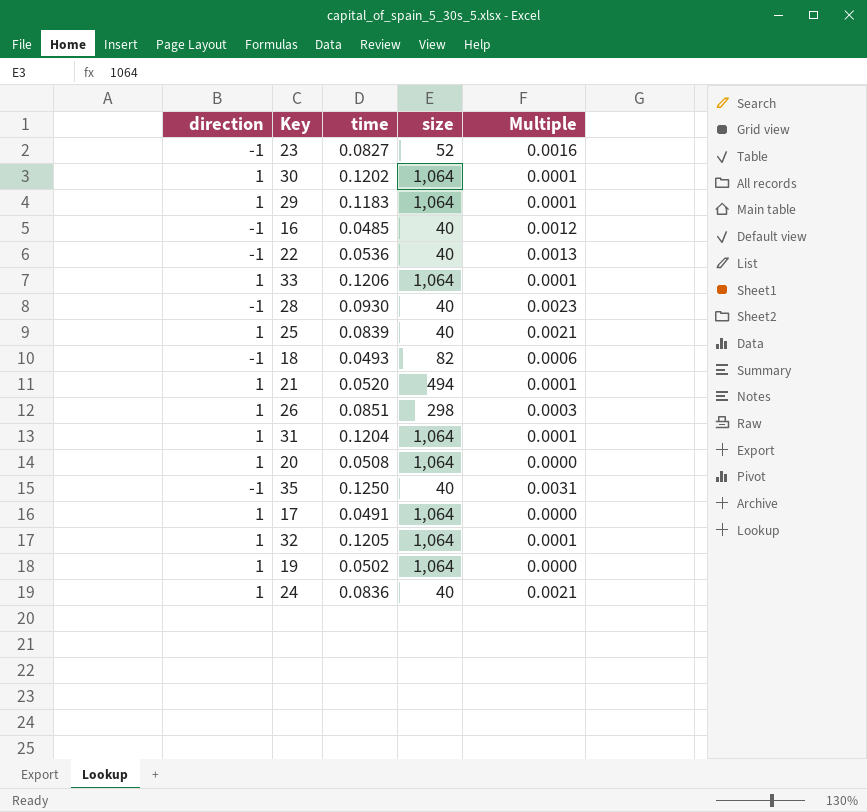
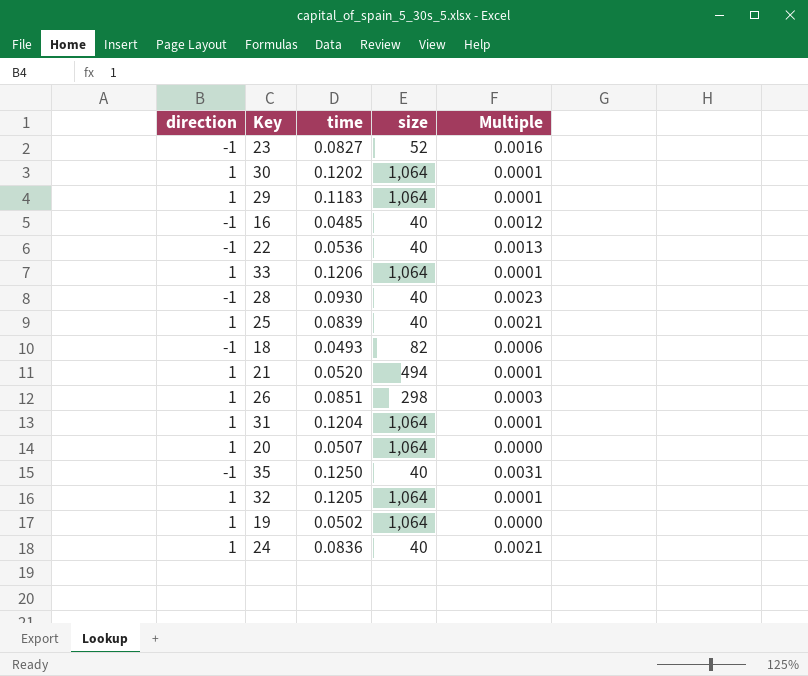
row 17: 1 | 0.0491 | 1,064 | 0.0000 -> none
20 | time: 0.0508 -> 0.0507

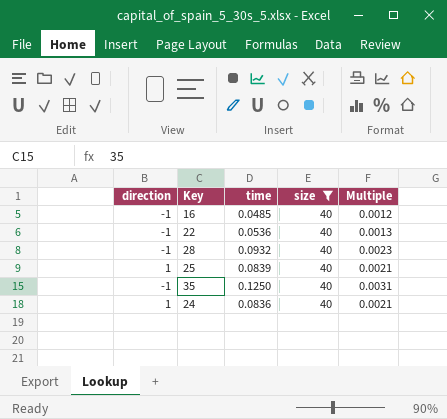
filter: none -> size = 40
28 | time: 0.0930 -> 0.0932

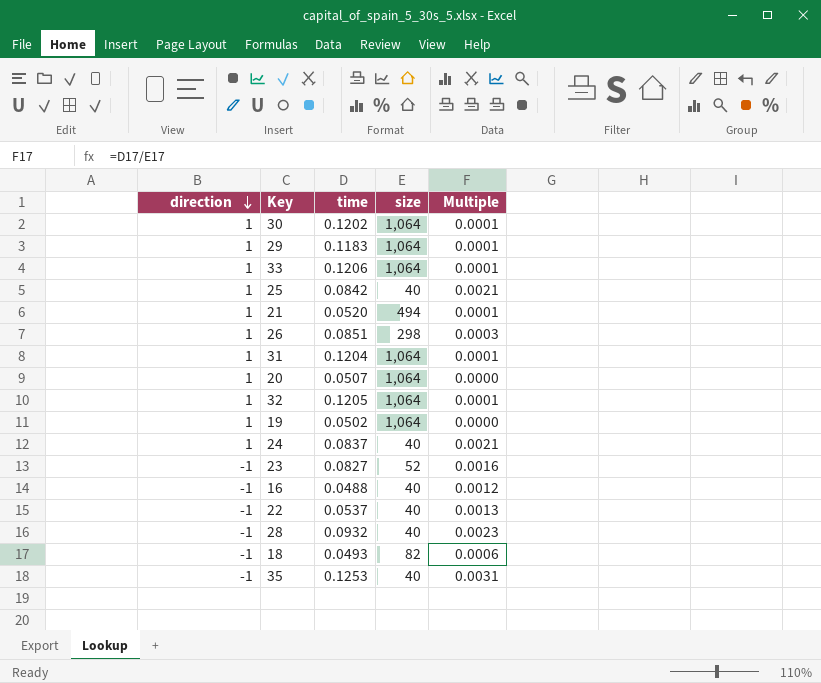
filter: size = 40 -> none
row order: none -> direction descending
25 | time: 0.0839 -> 0.0842
24 | time: 0.0836 -> 0.0837
16 | time: 0.0485 -> 0.0488
22 | time: 0.0536 -> 0.0537
35 | time: 0.1250 -> 0.1253

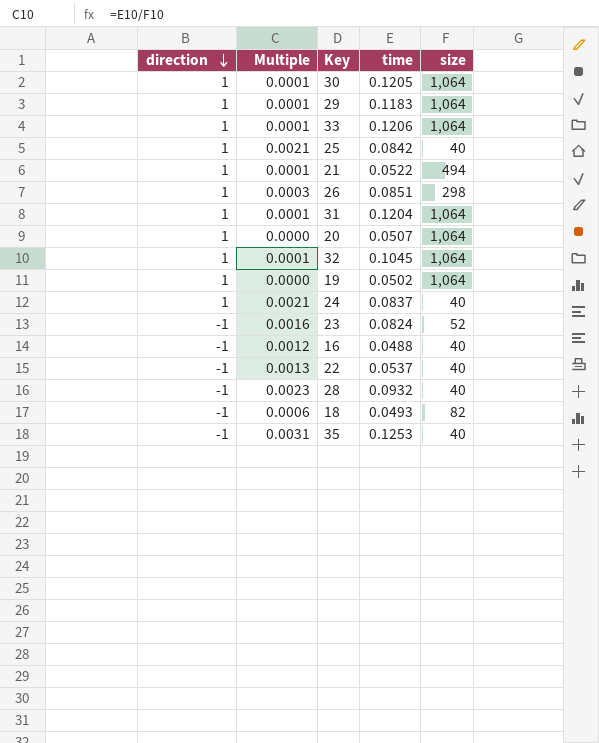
column Multiple | position: 5 -> 2
30 | time: 0.1202 -> 0.1205
21 | time: 0.0520 -> 0.0522
32 | time: 0.1205 -> 0.1045
23 | time: 0.0827 -> 0.0824

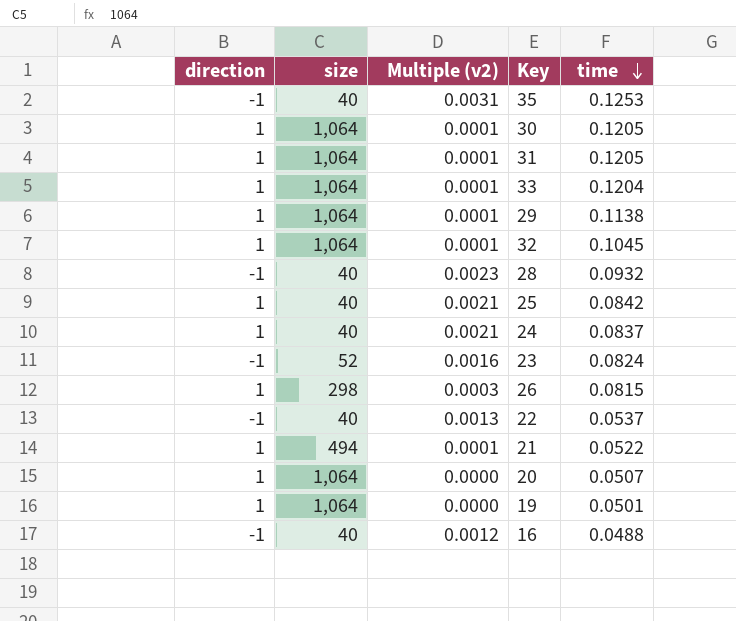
row order: direction descending -> time descending
column size | position: 5 -> 2
column name: Multiple -> Multiple (v2)
row 18: -1 | 0.0006 | 0.0493 | 82 -> none
31 | time: 0.1204 -> 0.1205
33 | time: 0.1206 -> 0.1204
29 | time: 0.1183 -> 0.1138
26 | time: 0.0851 -> 0.0815
19 | time: 0.0502 -> 0.0501

